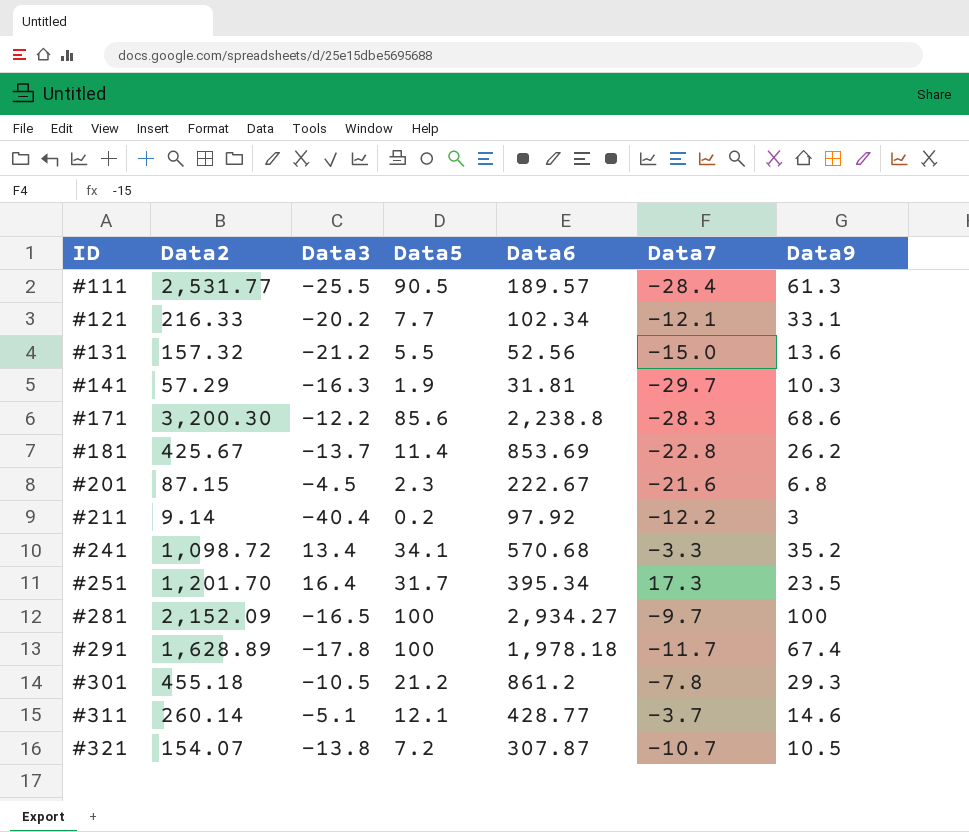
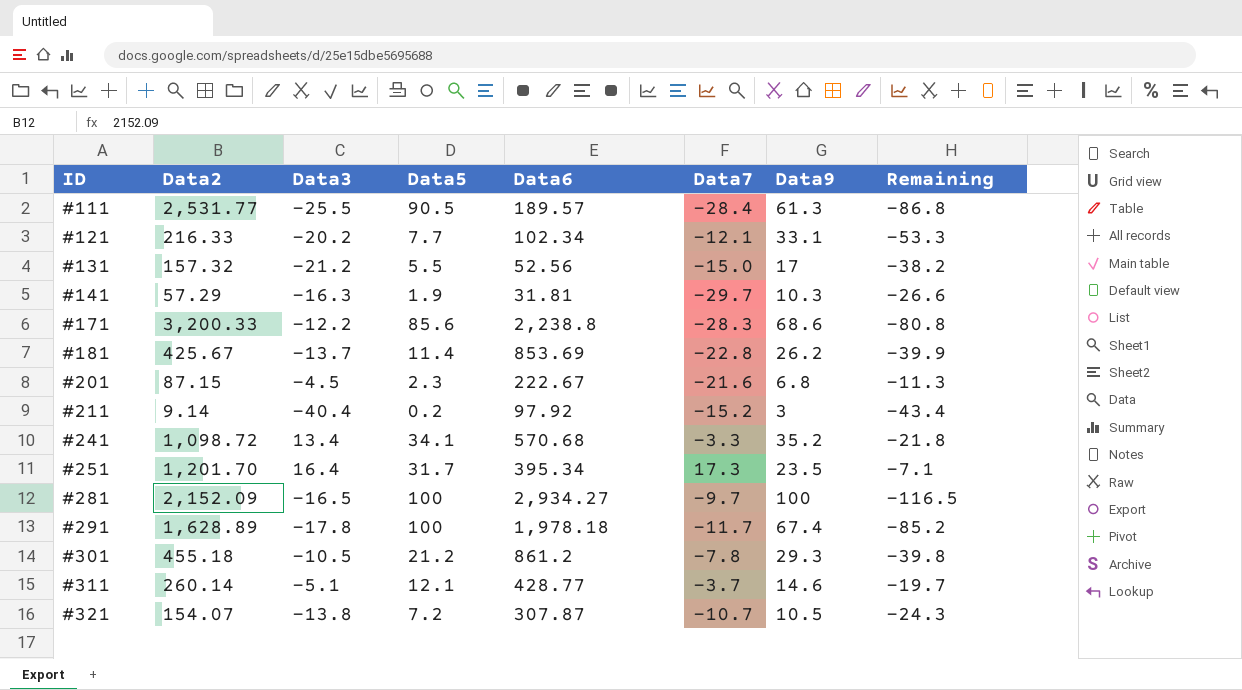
column Remaining | formula: none -> [Data3] - [Data9]
#131 | Data9: 13.6 -> 17
#171 | Data2: 3,200.30 -> 3,200.33
#211 | Data7: -12.2 -> -15.2

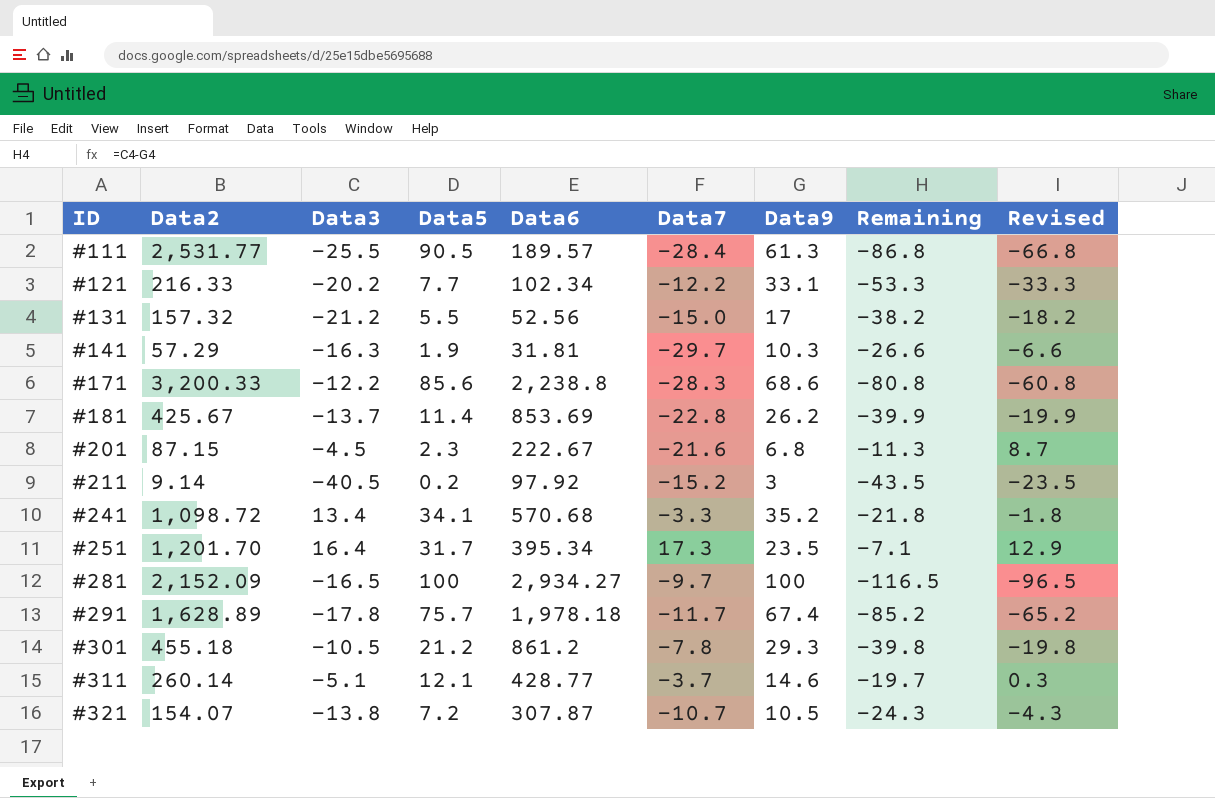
column Revised | formula: none -> [Remaining] + 20
#121 | Data7: -12.1 -> -12.2
#211 | Data3: -40.4 -> -40.5
#211 | Remaining: -43.4 -> -43.5
#291 | Data5: 100 -> 75.7

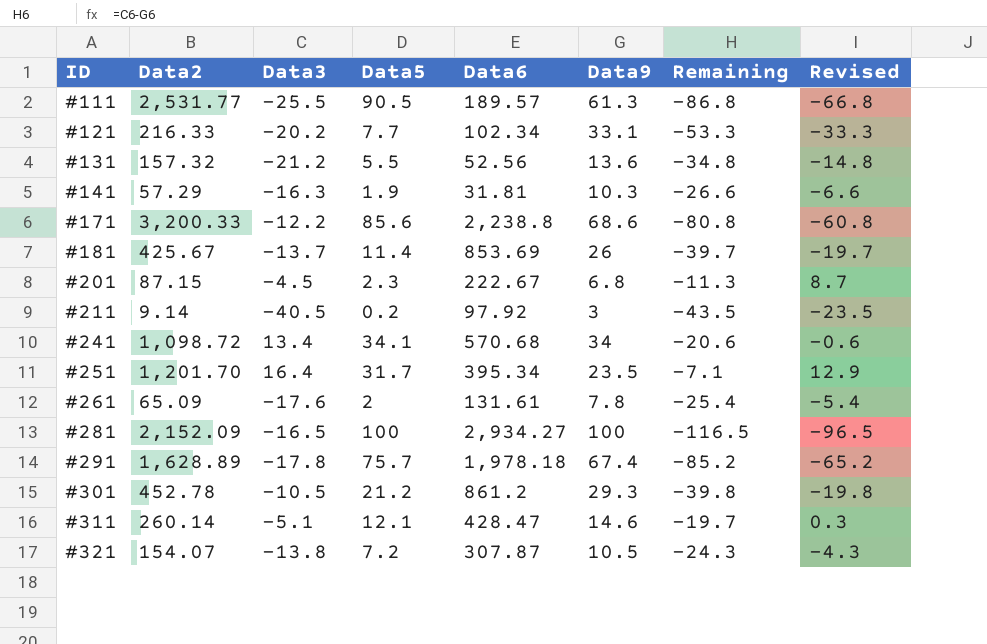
column Data7 | position: 6 -> none
#131 | Data9: 17 -> 13.6
#131 | Remaining: -38.2 -> -34.8
#131 | Revised: -18.2 -> -14.8
#181 | Data9: 26.2 -> 26
#181 | Remaining: -39.9 -> -39.7
#181 | Revised: -19.9 -> -19.7
#241 | Data9: 35.2 -> 34
#241 | Remaining: -21.8 -> -20.6
#241 | Revised: -1.8 -> -0.6
row #261: none -> 65.09 | -17.6 | 2 | 131.61 | 7.8 | -25.4 | -5.4
#301 | Data2: 455.18 -> 452.78
#311 | Data6: 428.77 -> 428.47

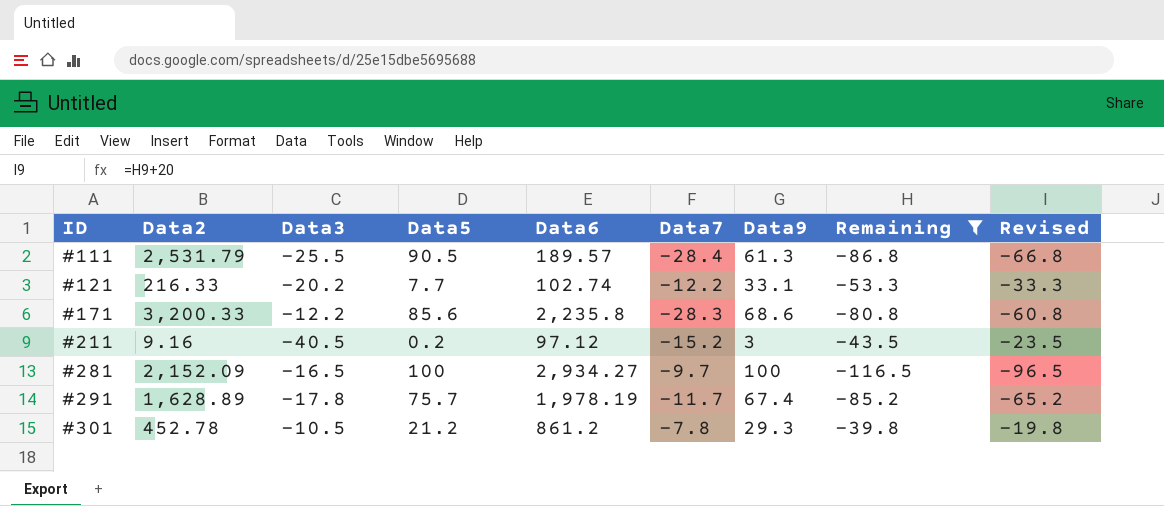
filter: none -> Remaining <= -39.8
column Data7 | position: none -> 6
#111 | Data2: 2,531.77 -> 2,531.79
#121 | Data6: 102.34 -> 102.74
#171 | Data6: 2,238.8 -> 2,235.8
#211 | Data2: 9.14 -> 9.16
#211 | Data6: 97.92 -> 97.12
#291 | Data6: 1,978.18 -> 1,978.19

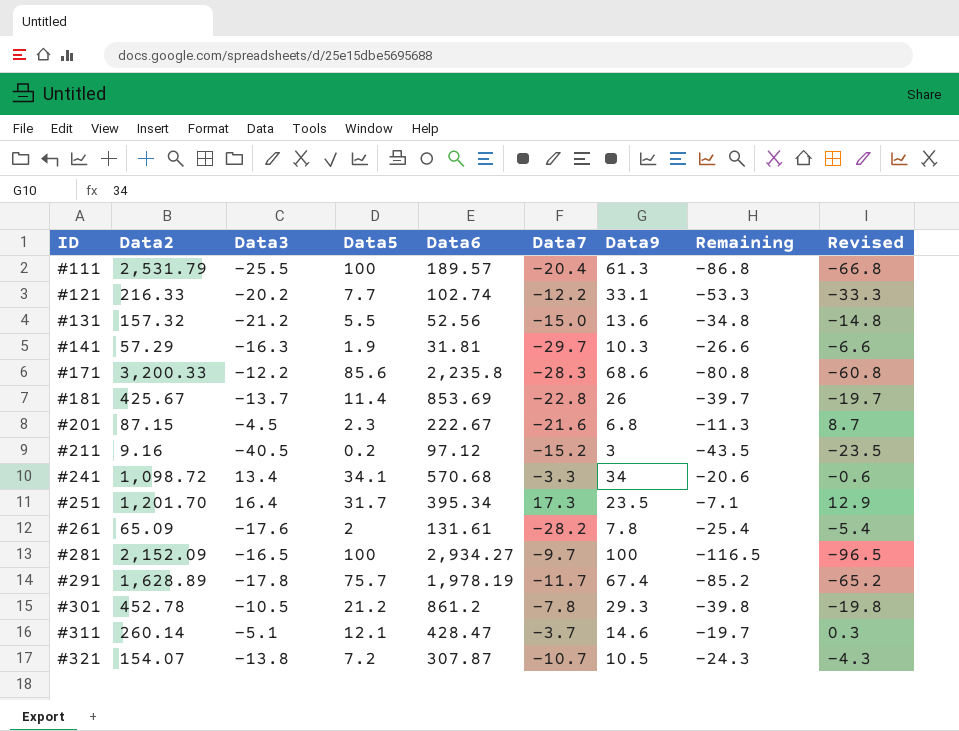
filter: Remaining <= -39.8 -> none
#111 | Data5: 90.5 -> 100
#111 | Data7: -28.4 -> -20.4

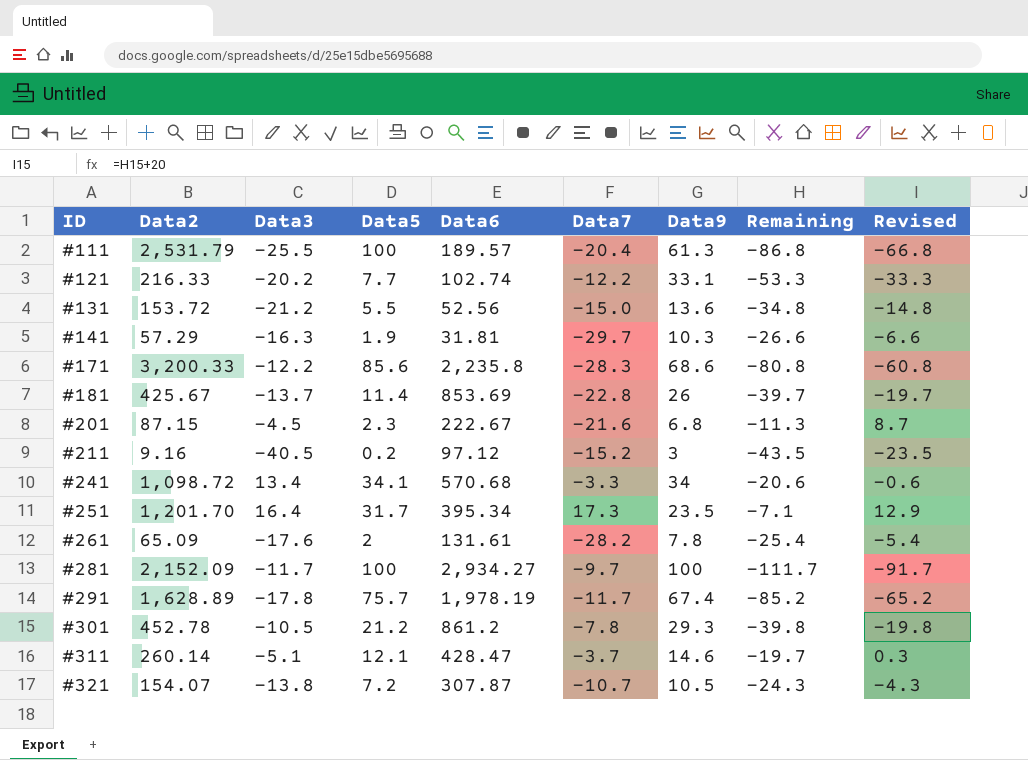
#131 | Data2: 157.32 -> 153.72
#281 | Data3: -16.5 -> -11.7
#281 | Remaining: -116.5 -> -111.7
#281 | Revised: -96.5 -> -91.7

